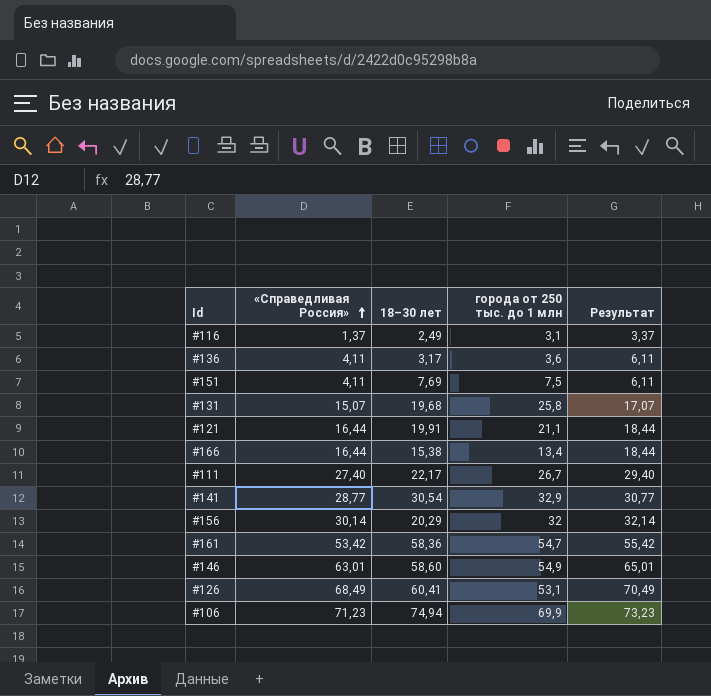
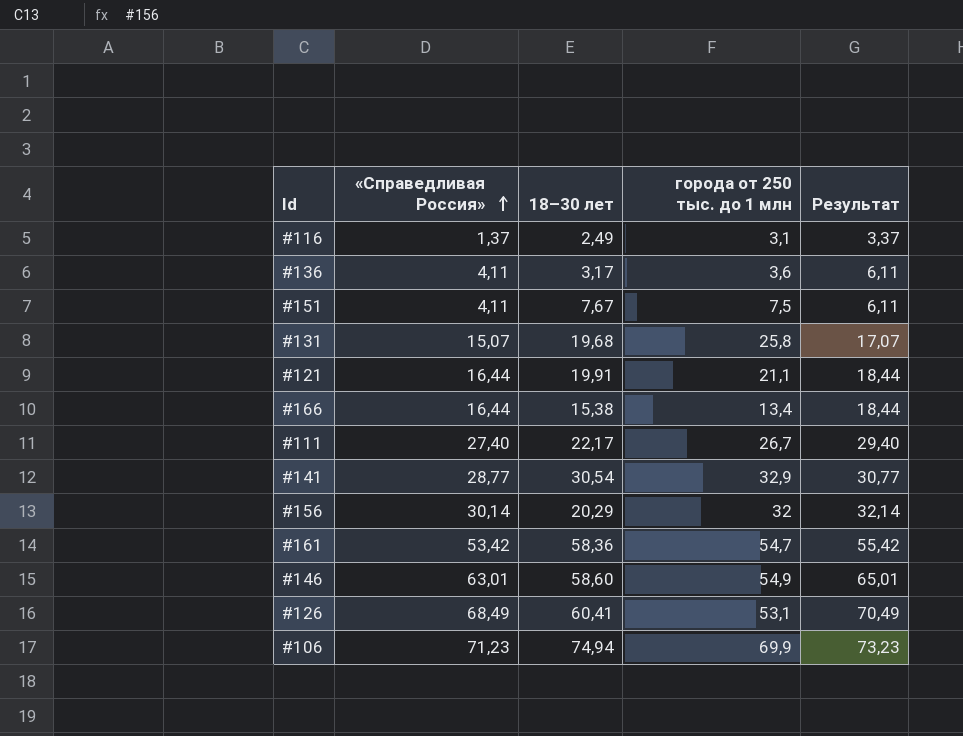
#151 | 18–30 лет: 7,69 -> 7,67

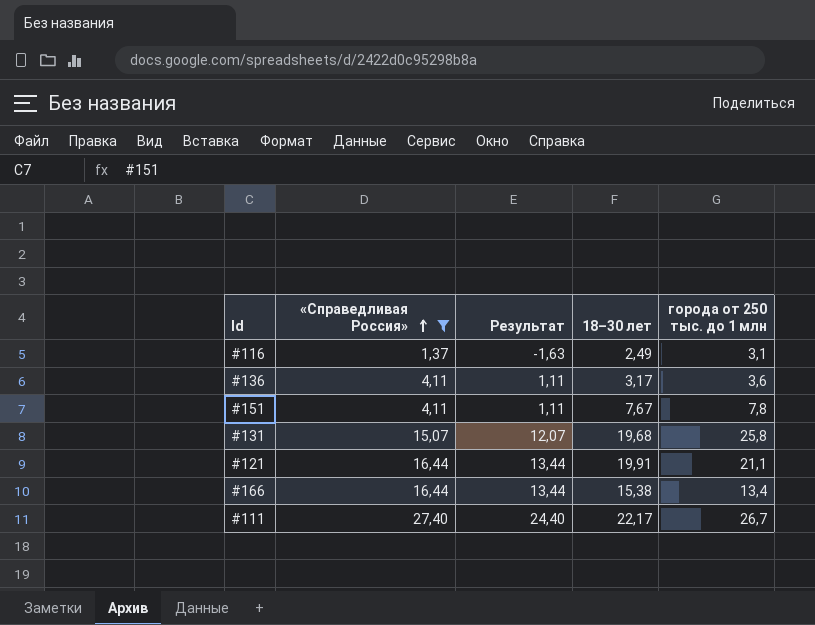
filter: none -> «Справедливая Россия» <= 27,40
column Результат | formula: [«Справедливая Россия»] + 2 -> [«Справедливая Россия»] - 3
column Результат | position: 5 -> 3
#151 | города от 250 тыс. до 1 млн: 7,5 -> 7,8

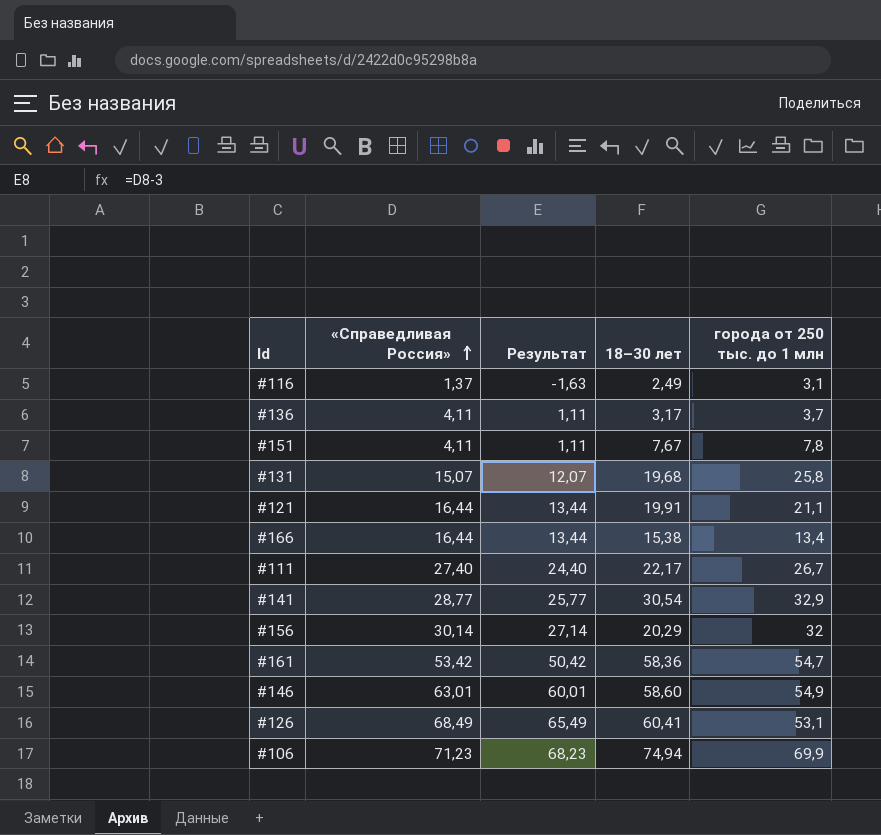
filter: «Справедливая Россия» <= 27,40 -> none
#136 | города от 250 тыс. до 1 млн: 3,6 -> 3,7

